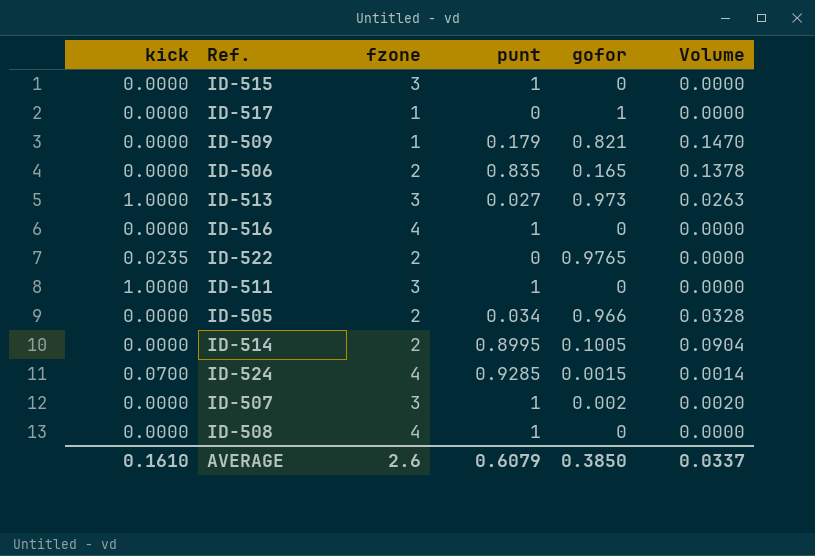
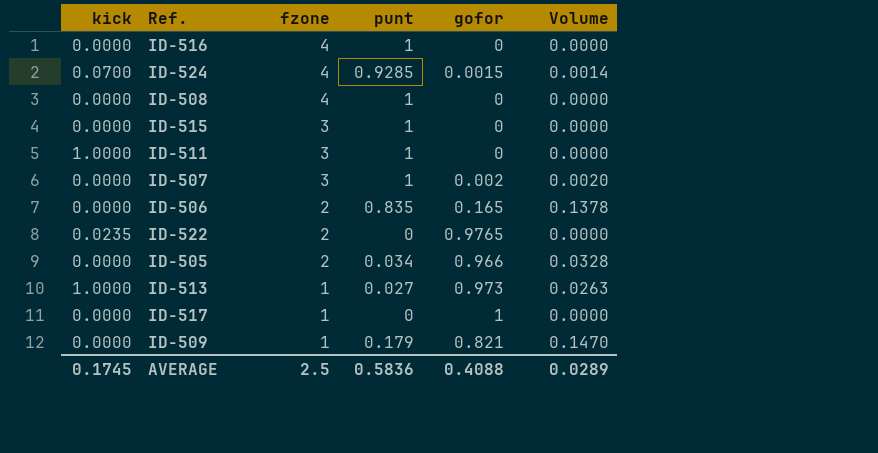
row order: none -> fzone descending
row ID-514: 0.0000 | 2 | 0.8995 | 0.1005 | 0.0904 -> none
ID-513 | fzone: 3 -> 1
AVERAGE | kick: 0.1610 -> 0.1745
AVERAGE | fzone: 2.6 -> 2.5
AVERAGE | punt: 0.6079 -> 0.5836
AVERAGE | gofor: 0.3850 -> 0.4088
AVERAGE | Volume: 0.0337 -> 0.0289

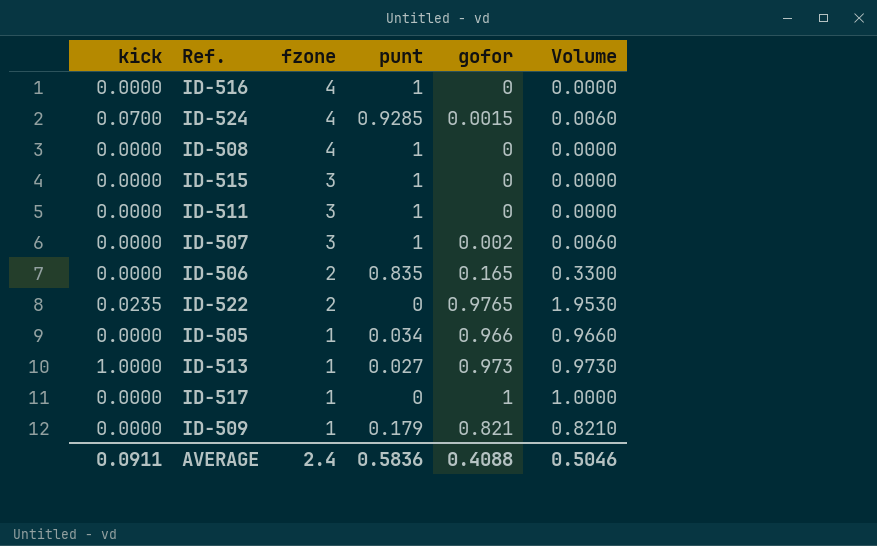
column Volume | formula: [punt] * [gofor] -> [fzone] * [gofor]
ID-511 | kick: 1.0000 -> 0.0000
ID-505 | fzone: 2 -> 1
AVERAGE | kick: 0.1745 -> 0.0911
AVERAGE | fzone: 2.5 -> 2.4
AVERAGE | Volume: 0.0289 -> 0.5046

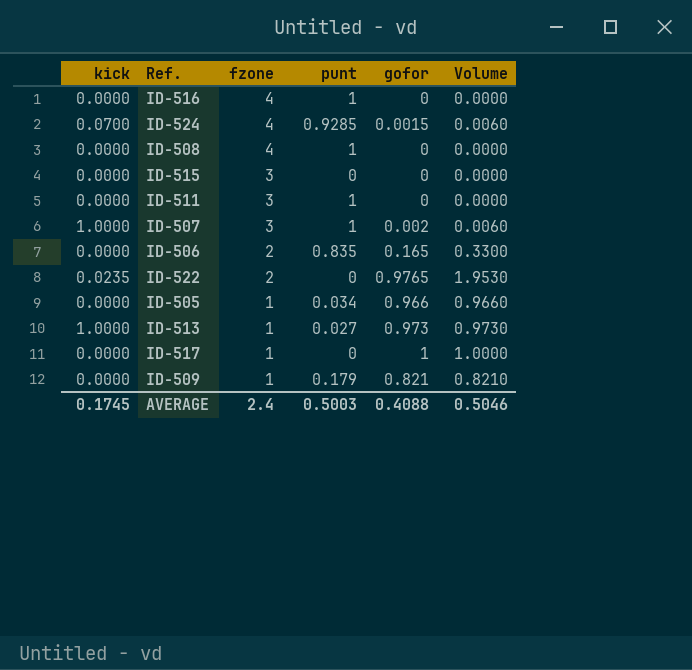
ID-515 | punt: 1 -> 0
ID-507 | kick: 0.0000 -> 1.0000
AVERAGE | kick: 0.0911 -> 0.1745
AVERAGE | punt: 0.5836 -> 0.5003

